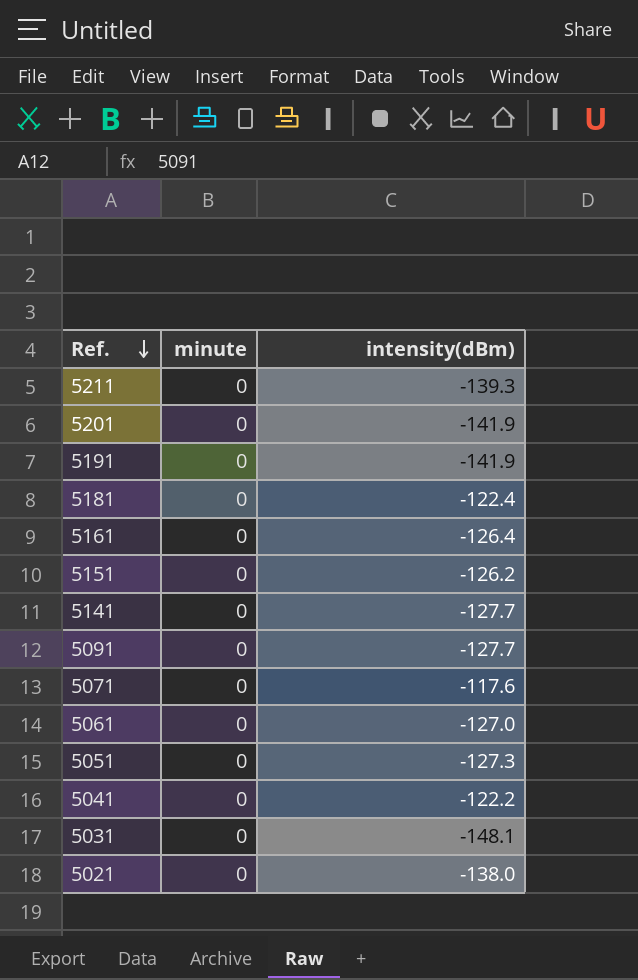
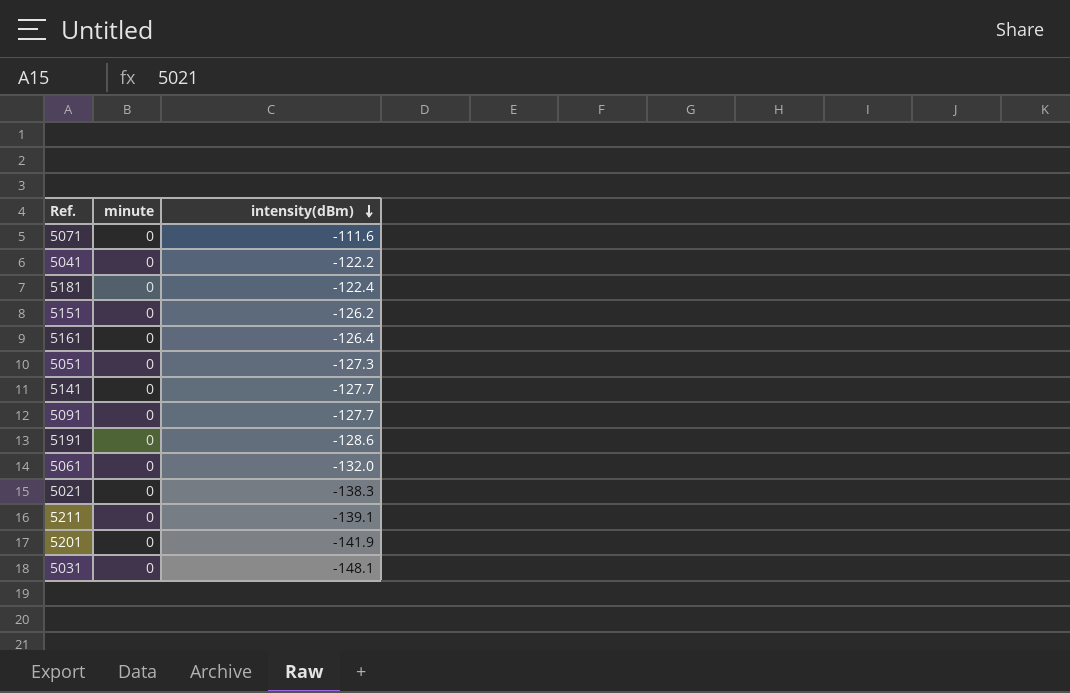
row order: Ref. descending -> intensity(dBm) descending
5071 | intensity(dBm): -117.6 -> -111.6
5191 | intensity(dBm): -141.9 -> -128.6
5061 | intensity(dBm): -127.0 -> -132.0
5021 | intensity(dBm): -138.0 -> -138.3
5211 | intensity(dBm): -139.3 -> -139.1

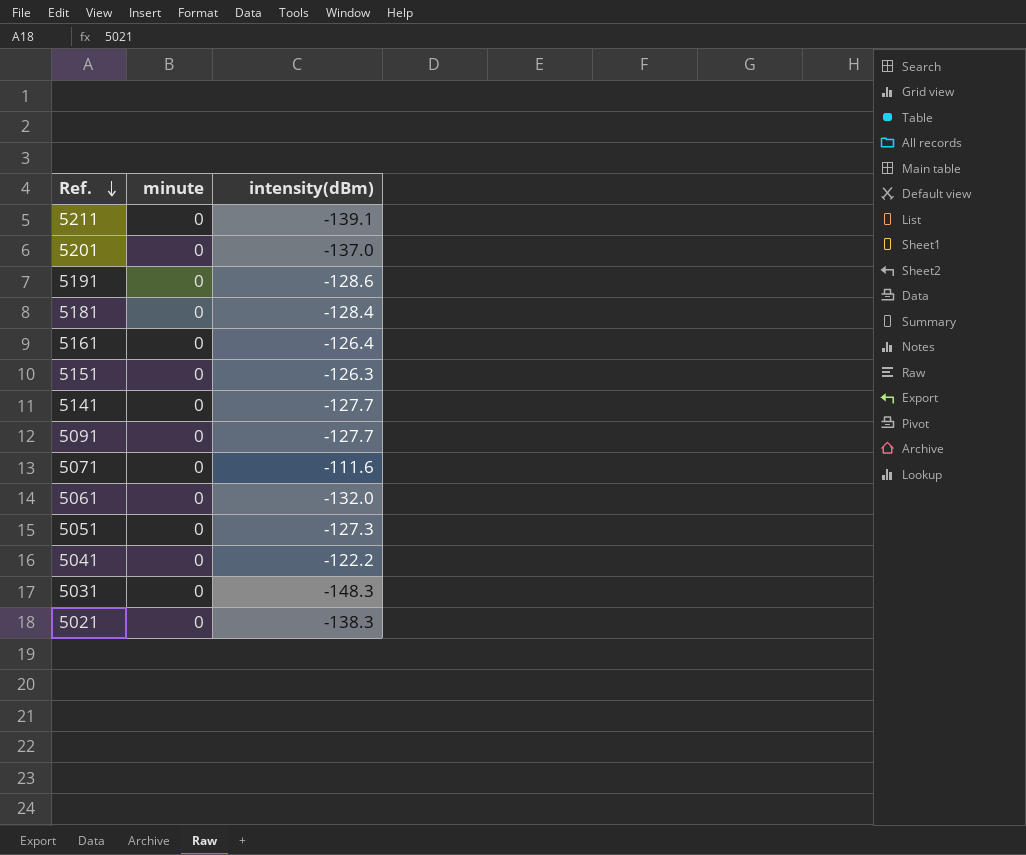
row order: intensity(dBm) descending -> Ref. descending
5201 | intensity(dBm): -141.9 -> -137.0
5181 | intensity(dBm): -122.4 -> -128.4
5151 | intensity(dBm): -126.2 -> -126.3
5031 | intensity(dBm): -148.1 -> -148.3

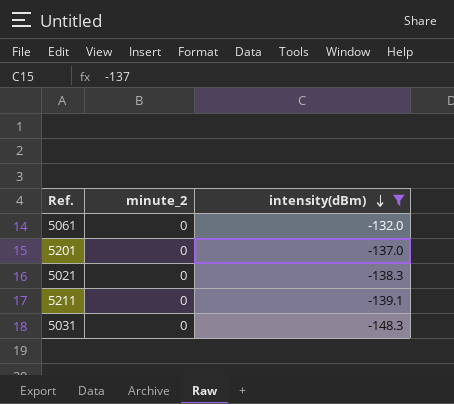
filter: none -> intensity(dBm) <= -132.0
row order: Ref. descending -> intensity(dBm) descending
column name: minute -> minute_2

